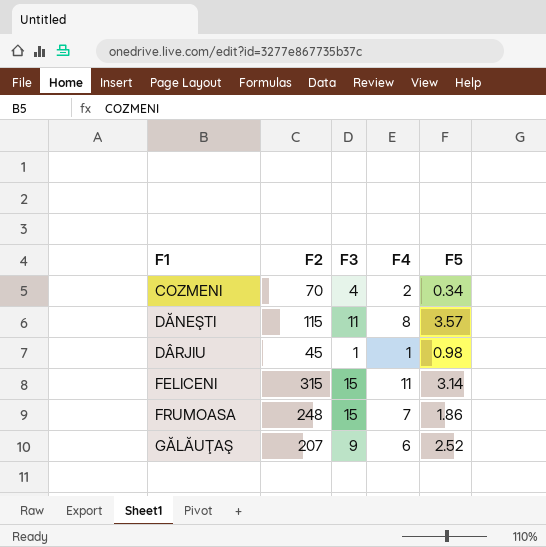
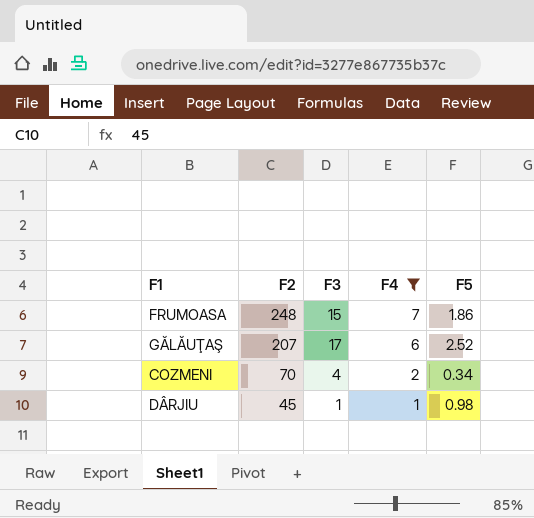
filter: none -> F4 <= 7
row order: F1 ascending -> F2 descending
GĂLĂUŢAŞ | F3: 9 -> 17

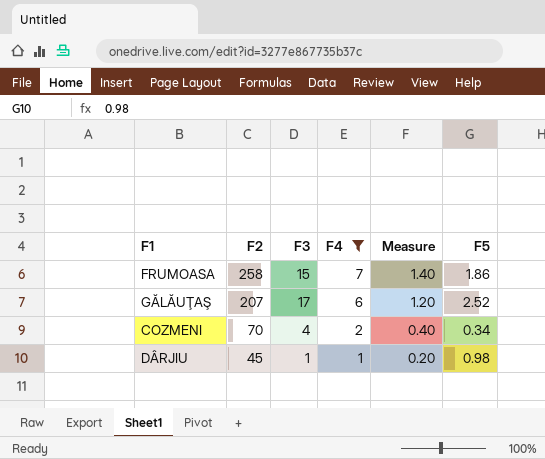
column Measure | formula: none -> [F4] * 0.2
FRUMOASA | F2: 248 -> 258

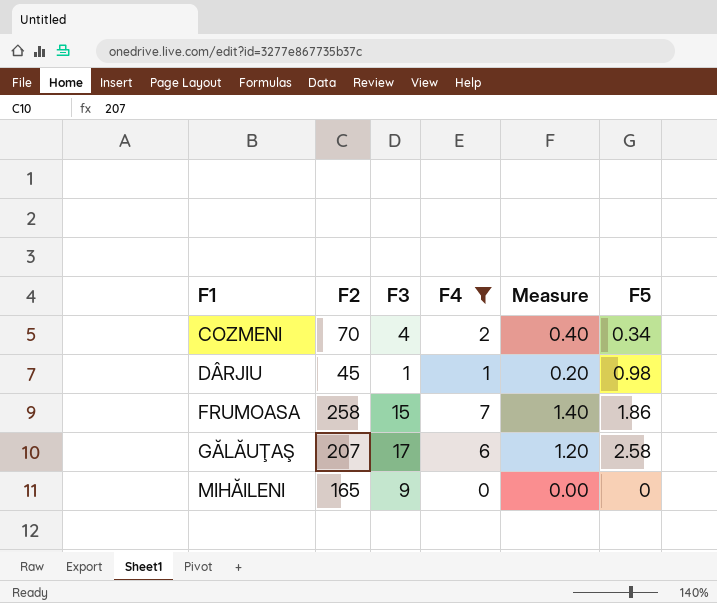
row order: F2 descending -> F1 ascending
GĂLĂUŢAŞ | F5: 2.52 -> 2.58
row MIHĂILENI: none -> 165 | 9 | 0 | 0.00 | 0

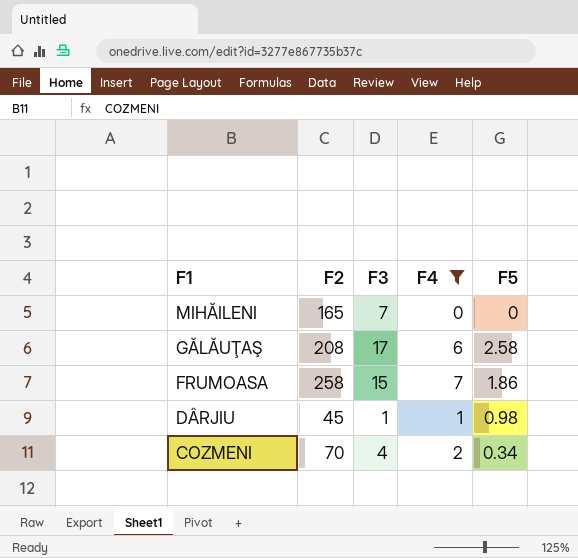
row order: F1 ascending -> F1 descending
column Measure | formula: [F4] * 0.2 -> none
MIHĂILENI | F3: 9 -> 7
GĂLĂUŢAŞ | F2: 207 -> 208

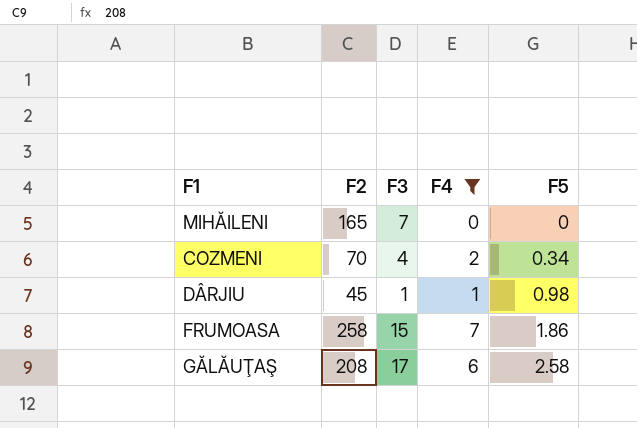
row order: F1 descending -> F5 ascending

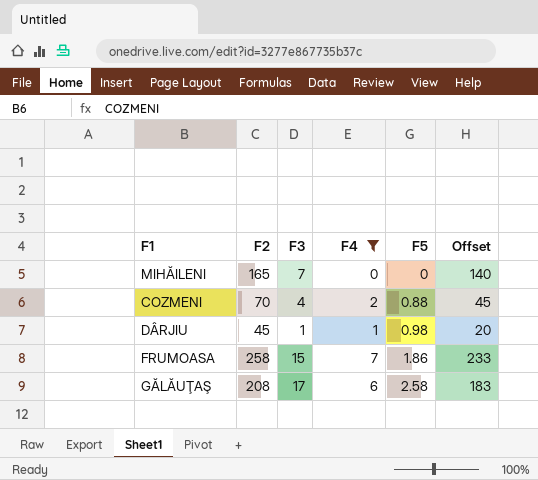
column Offset | formula: none -> [F2] - 25
COZMENI | F5: 0.34 -> 0.88

